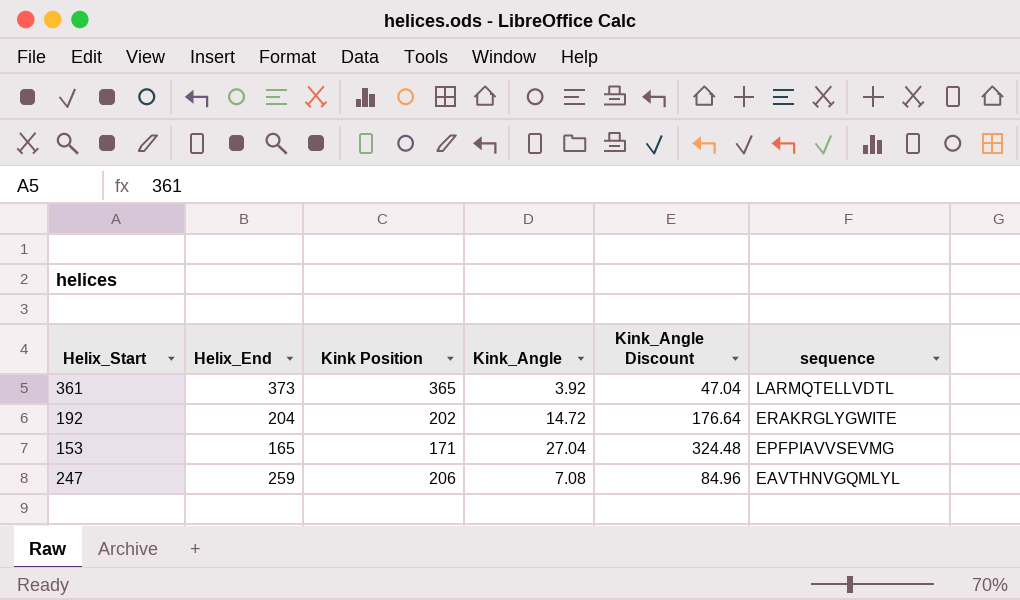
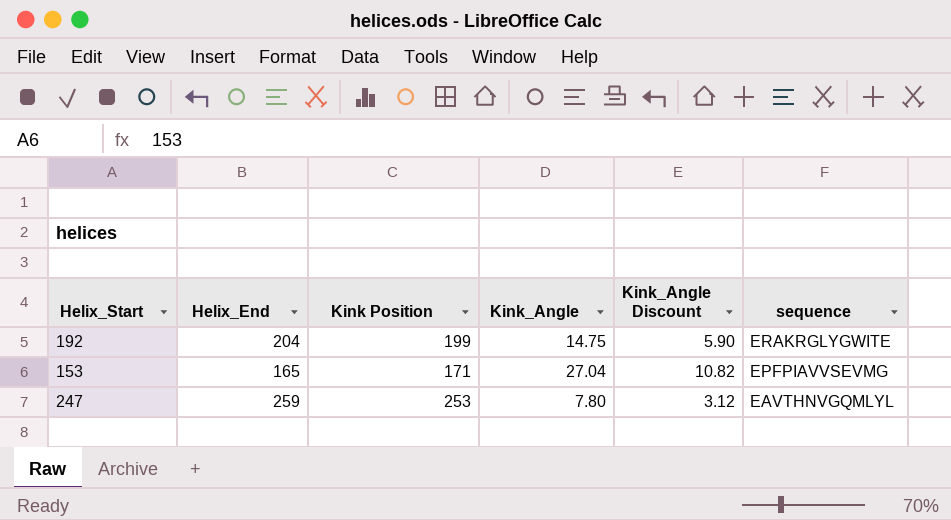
column Kink_Angle Discount | formula: [Kink_Angle] * 12 -> [Kink_Angle] * 0.4
row 361: 373 | 365 | 3.92 | 47.04 | LARMQTELLVDTL -> none
192 | Kink Position: 202 -> 199
192 | Kink_Angle: 14.72 -> 14.75
247 | Kink Position: 206 -> 253
247 | Kink_Angle: 7.08 -> 7.80

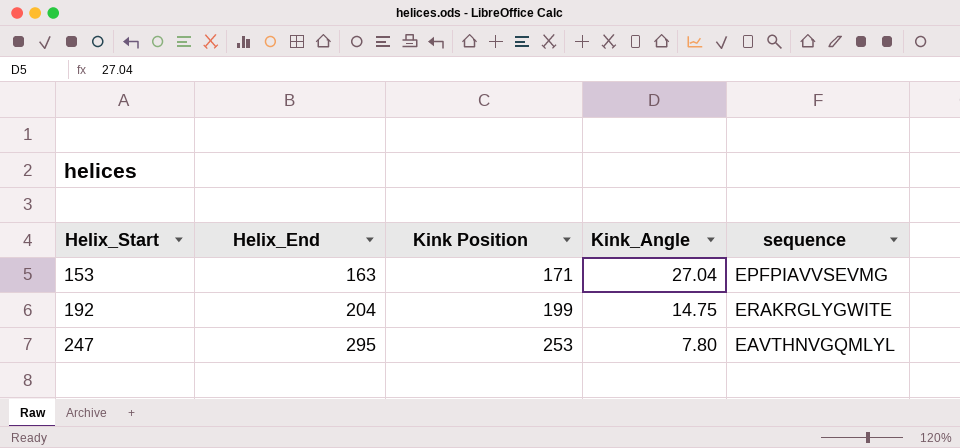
row order: sequence descending -> Helix_Start ascending
column Kink_Angle Discount | formula: [Kink_Angle] * 0.4 -> none
153 | Helix_End: 165 -> 163
247 | Helix_End: 259 -> 295

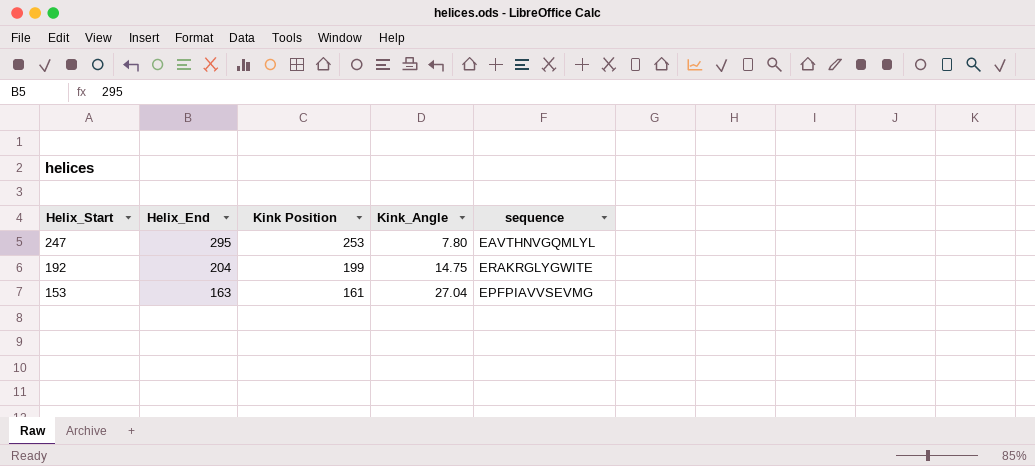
row order: Helix_Start ascending -> Helix_Start descending
153 | Kink Position: 171 -> 161

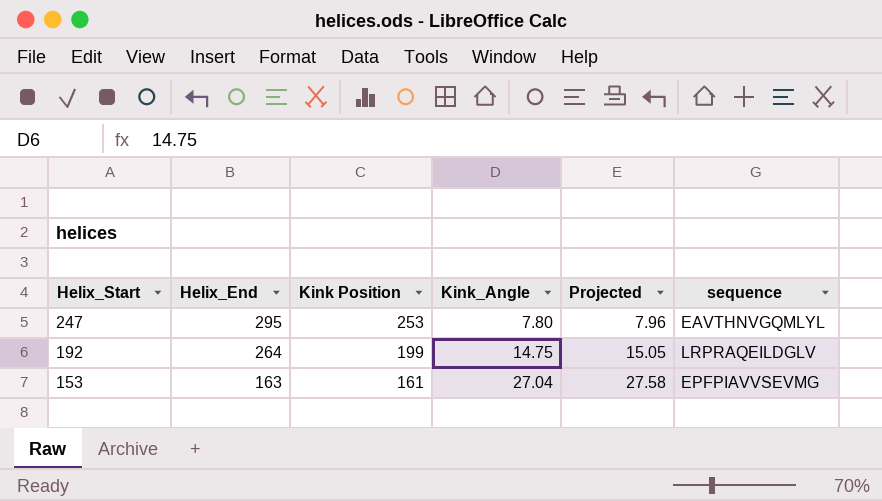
column Projected | formula: none -> [Kink_Angle] * 1.02
192 | Helix_End: 204 -> 264
192 | sequence: ERAKRGLYGWITE -> LRPRAQEILDGLV

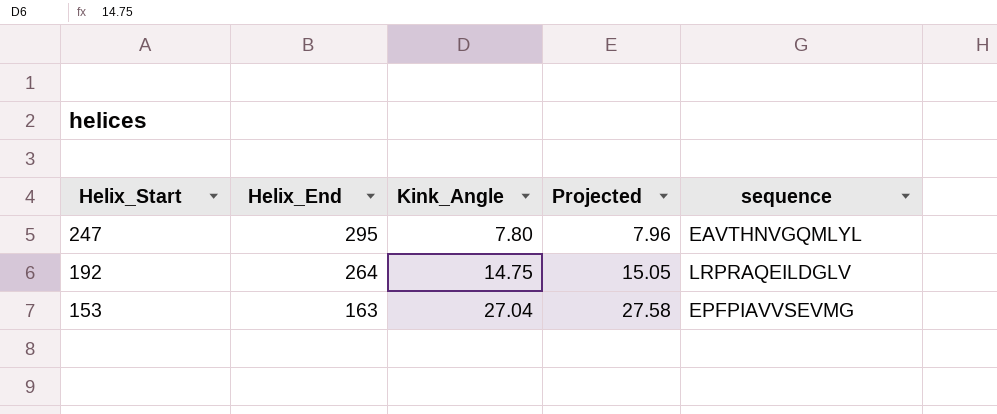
column Kink Position | position: 3 -> none

